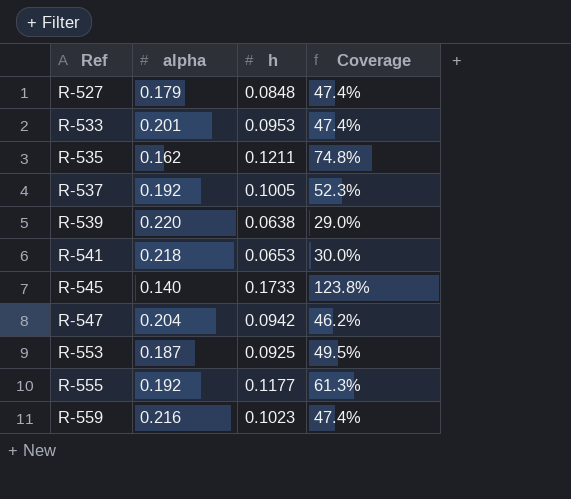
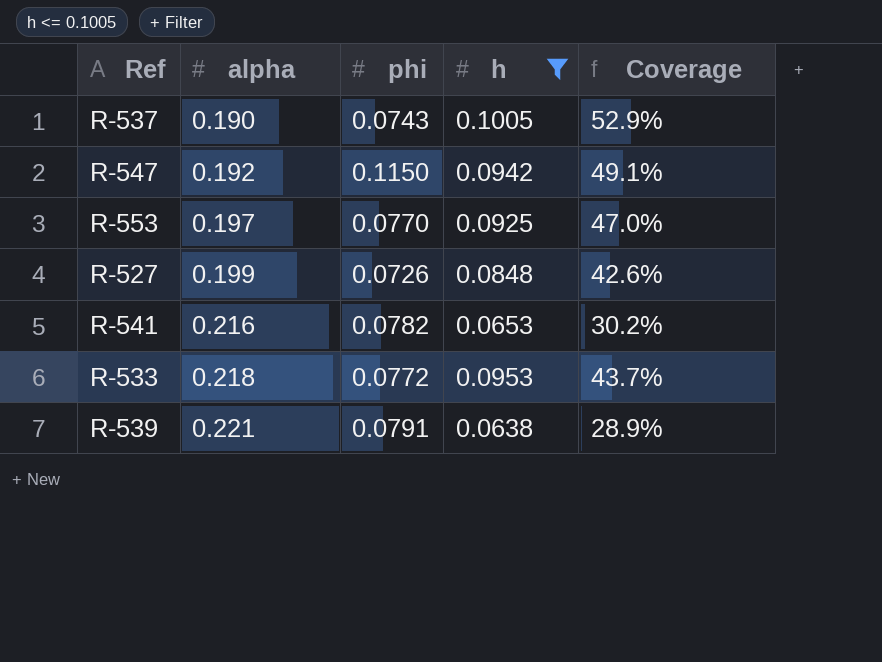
filter: none -> h <= 0.1005
row order: Ref ascending -> alpha ascending
column phi | position: none -> 3
R-537 | alpha: 0.192 -> 0.190
R-537 | Coverage: 52.3% -> 52.9%
R-547 | alpha: 0.204 -> 0.192
R-547 | Coverage: 46.2% -> 49.1%
R-553 | alpha: 0.187 -> 0.197
R-553 | Coverage: 49.5% -> 47.0%
R-527 | alpha: 0.179 -> 0.199
R-527 | Coverage: 47.4% -> 42.6%
R-541 | alpha: 0.218 -> 0.216
R-541 | Coverage: 30.0% -> 30.2%
R-533 | alpha: 0.201 -> 0.218
R-533 | Coverage: 47.4% -> 43.7%
R-539 | alpha: 0.220 -> 0.221
R-539 | Coverage: 29.0% -> 28.9%

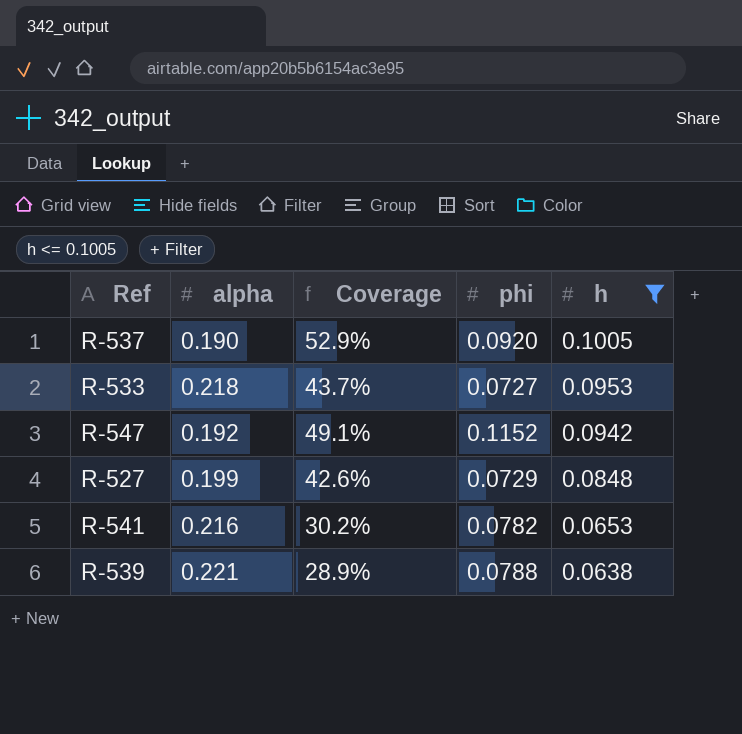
row order: alpha ascending -> h descending
column Coverage | position: 5 -> 3
row R-553: 0.197 | 0.0770 | 0.0925 | 47.0% -> none
R-537 | phi: 0.0743 -> 0.0920
R-533 | phi: 0.0772 -> 0.0727
R-547 | phi: 0.1150 -> 0.1152
R-527 | phi: 0.0726 -> 0.0729
R-539 | phi: 0.0791 -> 0.0788

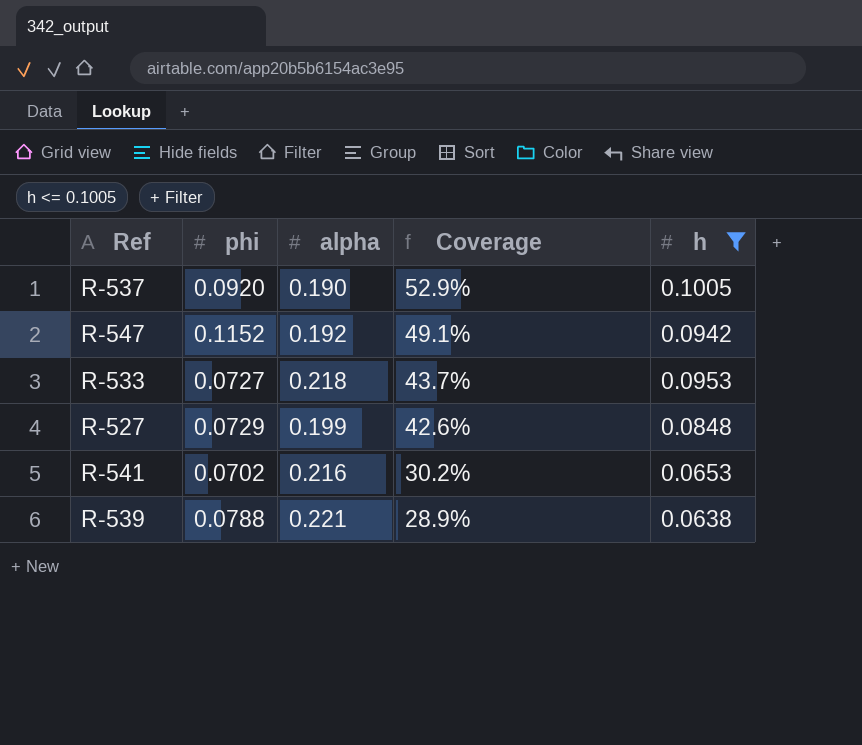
row order: h descending -> Coverage descending
column phi | position: 4 -> 2
R-541 | phi: 0.0782 -> 0.0702

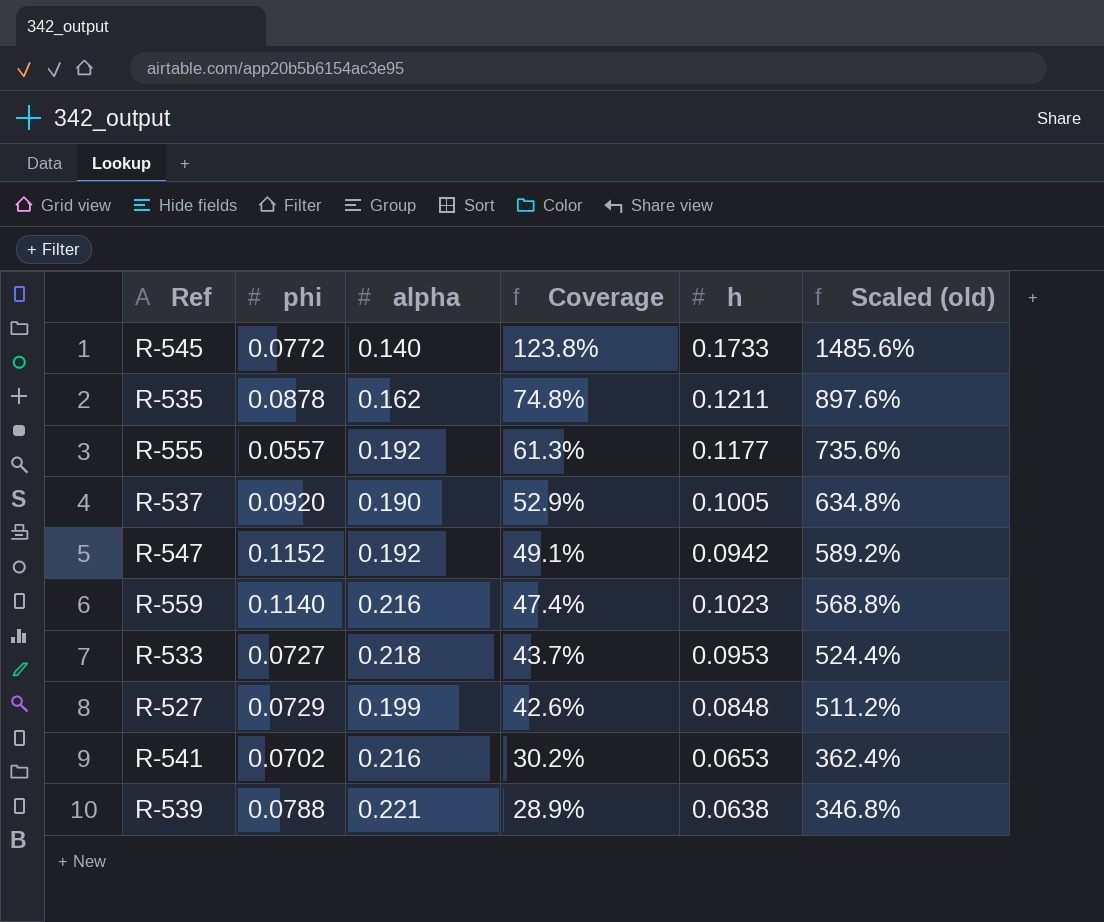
filter: h <= 0.1005 -> none
column Scaled (old) | formula: none -> [Coverage] * 12

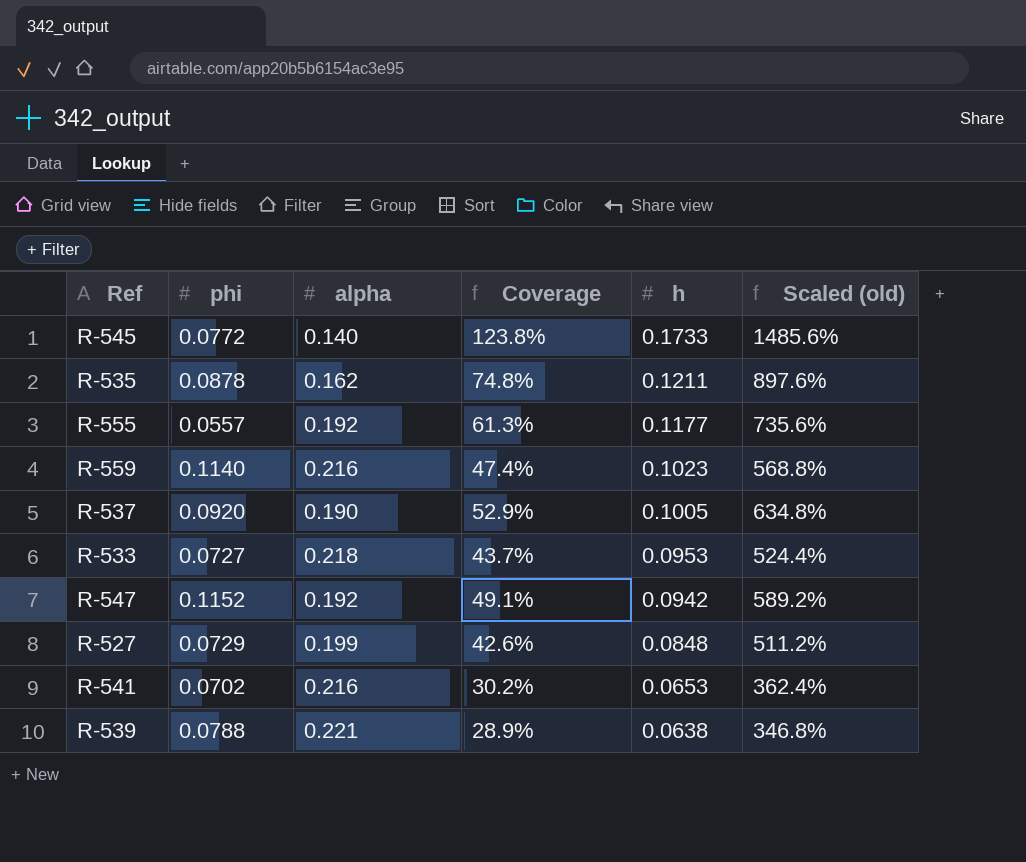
row order: Coverage descending -> h descending

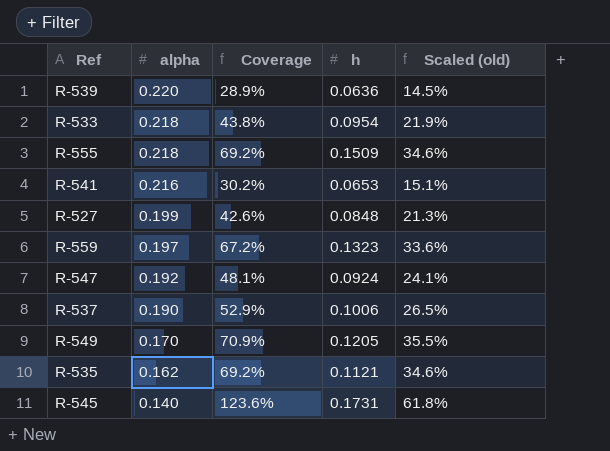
row order: h descending -> alpha descending
column phi | position: 2 -> none
column Scaled (old) | formula: [Coverage] * 12 -> [Coverage] * 0.5
R-539 | alpha: 0.221 -> 0.220
R-539 | h: 0.0638 -> 0.0636
R-533 | Coverage: 43.7% -> 43.8%
R-533 | h: 0.0953 -> 0.0954
R-555 | alpha: 0.192 -> 0.218
R-555 | Coverage: 61.3% -> 69.2%
R-555 | h: 0.1177 -> 0.1509
R-559 | alpha: 0.216 -> 0.197
R-559 | Coverage: 47.4% -> 67.2%
R-559 | h: 0.1023 -> 0.1323
R-547 | Coverage: 49.1% -> 48.1%
R-547 | h: 0.0942 -> 0.0924
R-537 | h: 0.1005 -> 0.1006
row R-549: none -> 0.170 | 70.9% | 0.1205 | 35.5%
R-535 | Coverage: 74.8% -> 69.2%
R-535 | h: 0.1211 -> 0.1121
R-545 | Coverage: 123.8% -> 123.6%
R-545 | h: 0.1733 -> 0.1731

